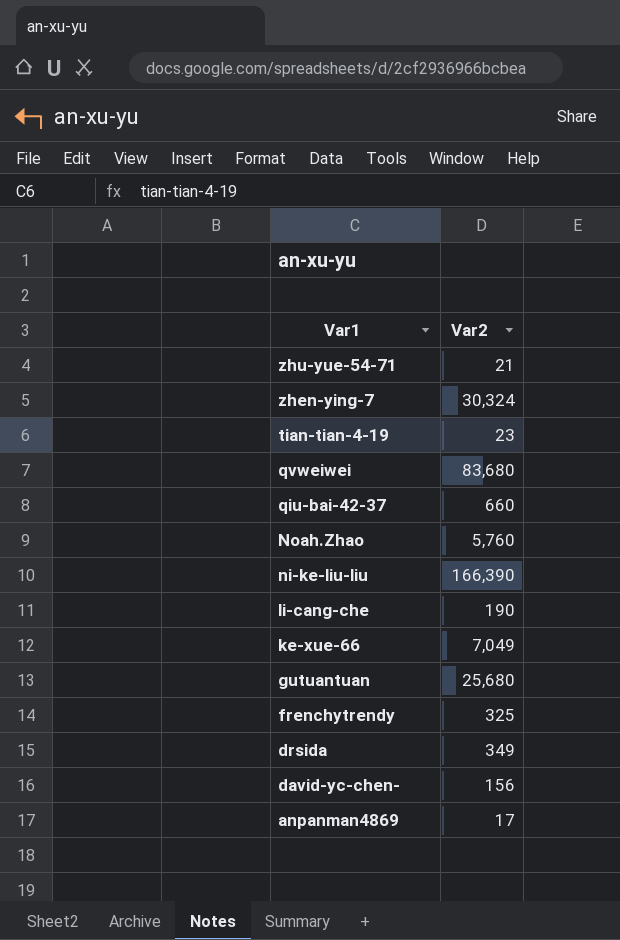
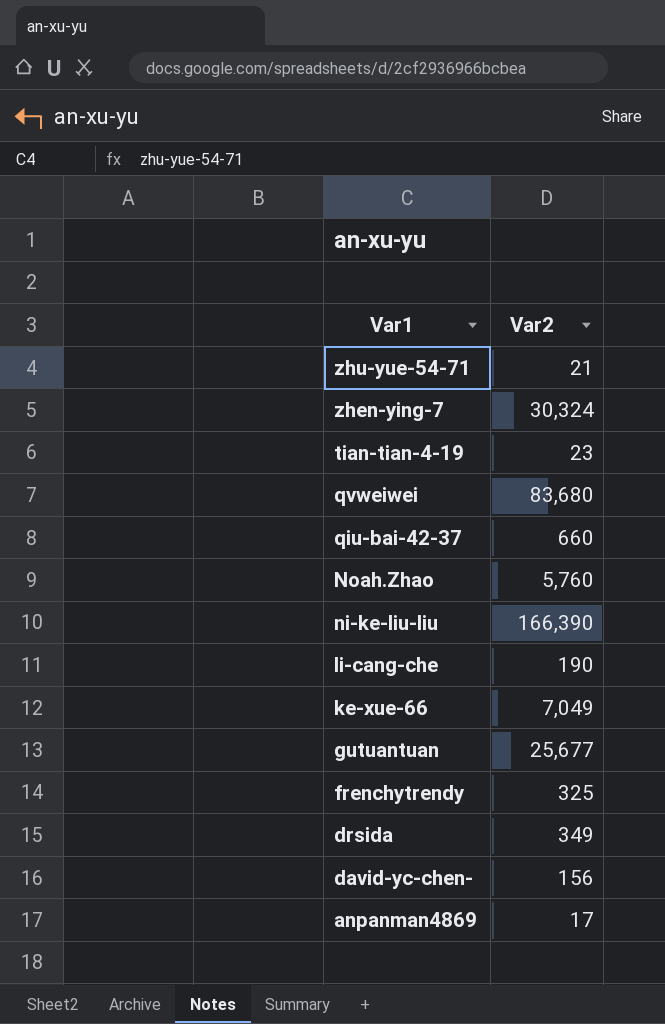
gutuantuan | Var2: 25,680 -> 25,677

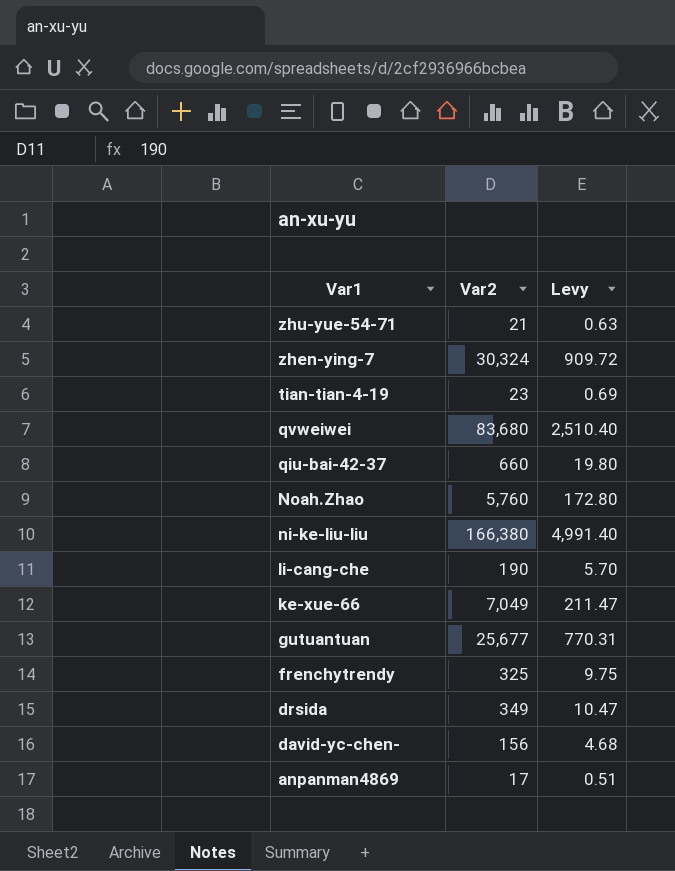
column Levy | formula: none -> [Var2] * 0.03
ni-ke-liu-liu | Var2: 166,390 -> 166,380

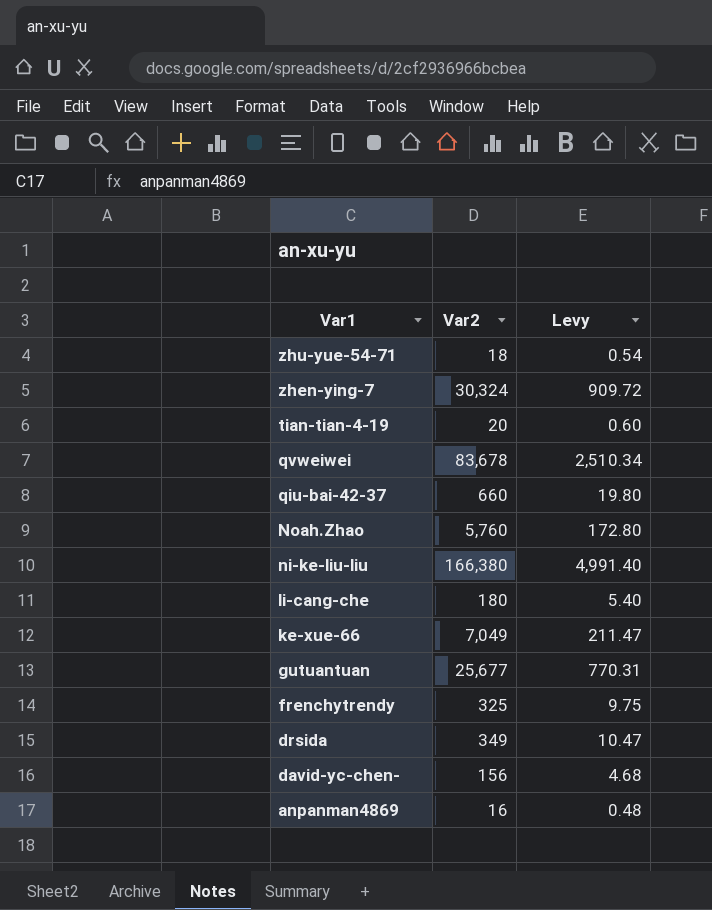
zhu-yue-54-71 | Var2: 21 -> 18
zhu-yue-54-71 | Levy: 0.63 -> 0.54
tian-tian-4-19 | Var2: 23 -> 20
tian-tian-4-19 | Levy: 0.69 -> 0.60
qvweiwei | Var2: 83,680 -> 83,678
qvweiwei | Levy: 2,510.40 -> 2,510.34
li-cang-che | Var2: 190 -> 180
li-cang-che | Levy: 5.70 -> 5.40
anpanman4869 | Var2: 17 -> 16
anpanman4869 | Levy: 0.51 -> 0.48

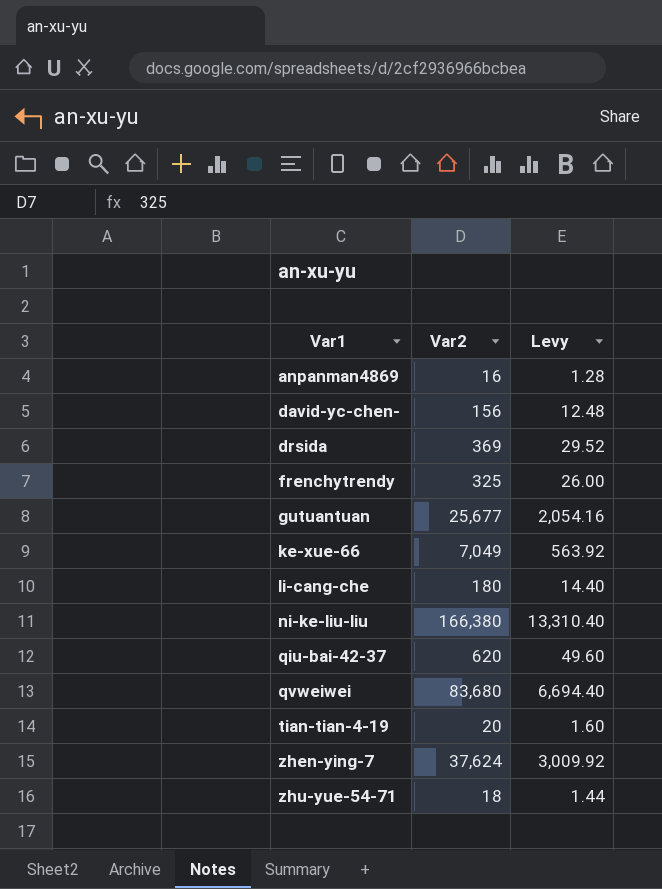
row order: Var1 descending -> Var1 ascending
column Levy | formula: [Var2] * 0.03 -> [Var2] * 0.08
row Noah.Zhao: 5,760 | 172.80 -> none
drsida | Var2: 349 -> 369
qiu-bai-42-37 | Var2: 660 -> 620
qvweiwei | Var2: 83,678 -> 83,680
zhen-ying-7 | Var2: 30,324 -> 37,624

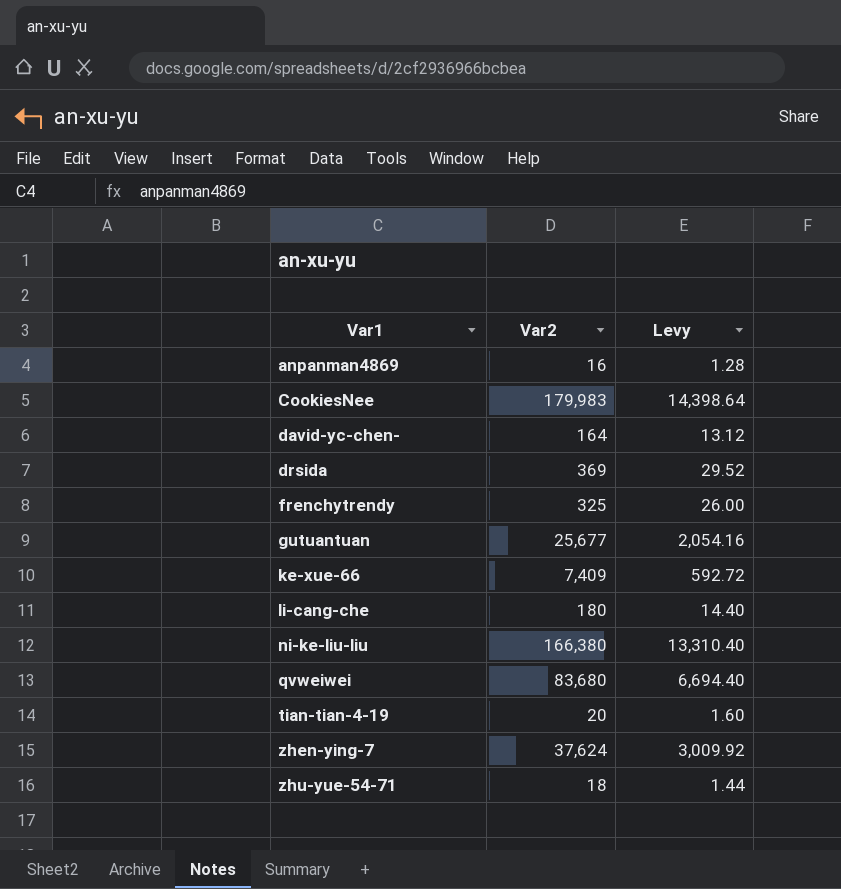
row qiu-bai-42-37: 620 | 49.60 -> none
row CookiesNee: none -> 179,983 | 14,398.64
david-yc-chen- | Var2: 156 -> 164
david-yc-chen- | Levy: 12.48 -> 13.12
ke-xue-66 | Var2: 7,049 -> 7,409
ke-xue-66 | Levy: 563.92 -> 592.72

